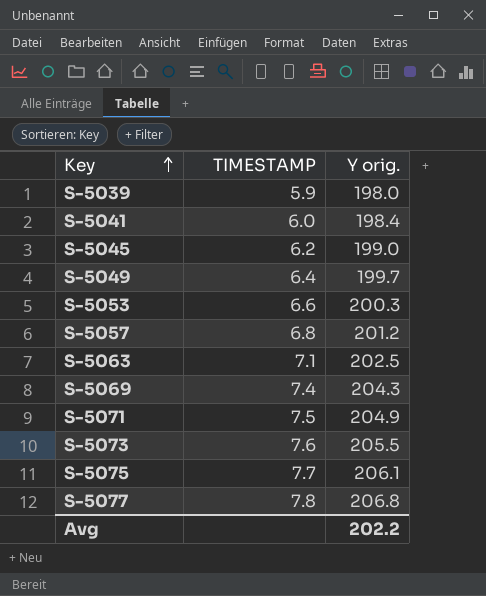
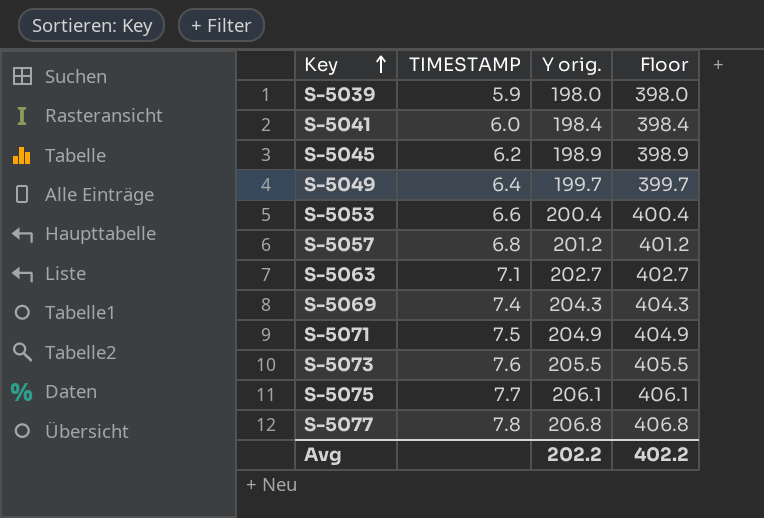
column Floor | formula: none -> [Y orig.] + 200
S-5045 | Y orig.: 199.0 -> 198.9
S-5053 | Y orig.: 200.3 -> 200.4
S-5063 | Y orig.: 202.5 -> 202.7

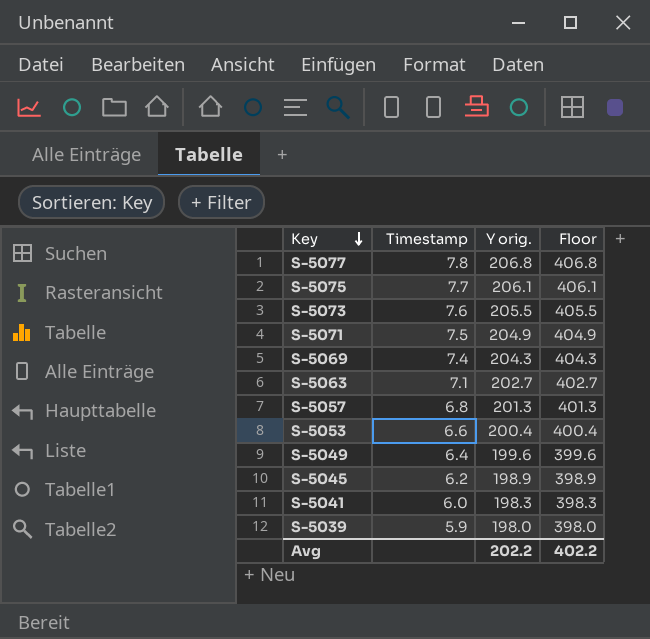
row order: Key ascending -> Key descending
column name: TIMESTAMP -> Timestamp
S-5057 | Y orig.: 201.2 -> 201.3
S-5057 | Floor: 401.2 -> 401.3
S-5049 | Y orig.: 199.7 -> 199.6
S-5049 | Floor: 399.7 -> 399.6
S-5041 | Y orig.: 198.4 -> 198.3
S-5041 | Floor: 398.4 -> 398.3

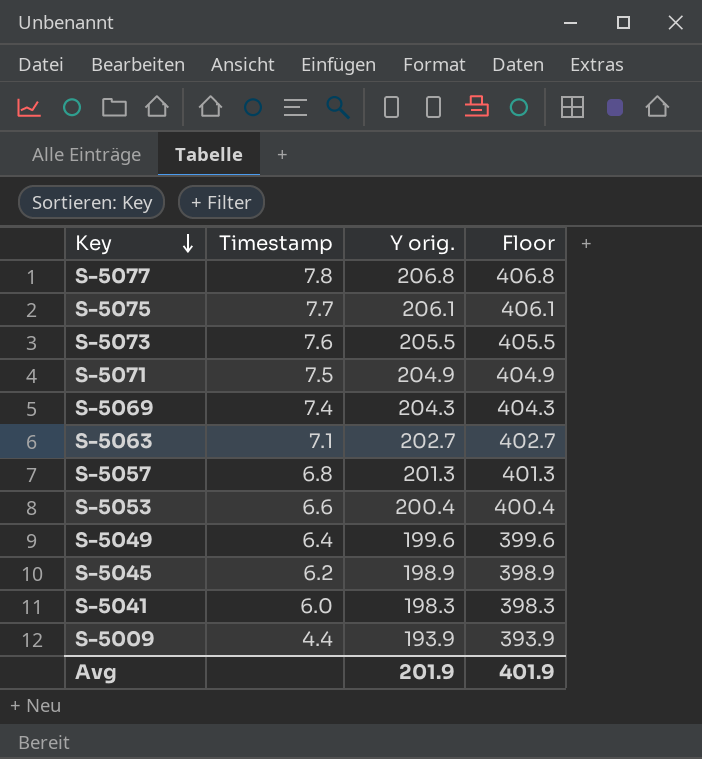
row S-5039: 5.9 | 198.0 | 398.0 -> none
row S-5009: none -> 4.4 | 193.9 | 393.9
Avg | Y orig.: 202.2 -> 201.9
Avg | Floor: 402.2 -> 401.9

